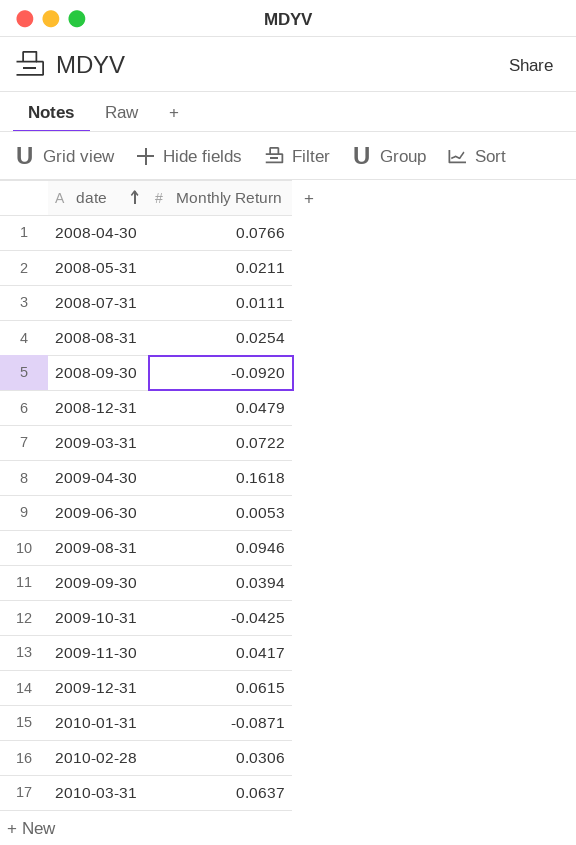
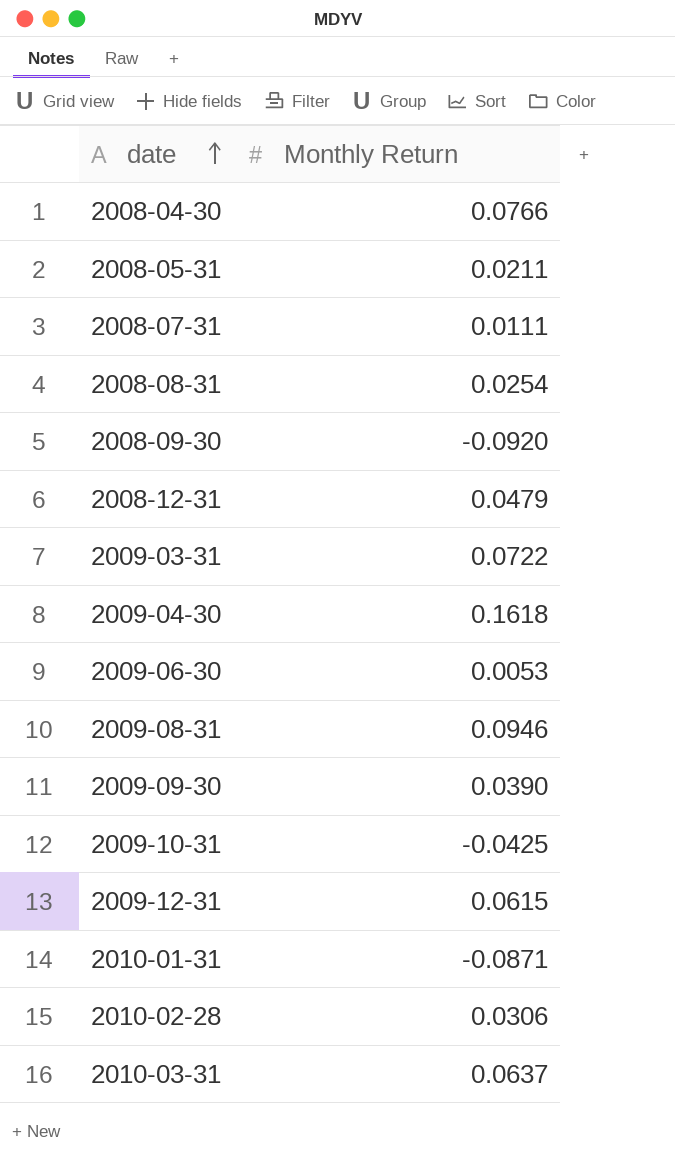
row 2009-11-30: 0.0417 -> none
2009-09-30 | Monthly Return: 0.0394 -> 0.0390

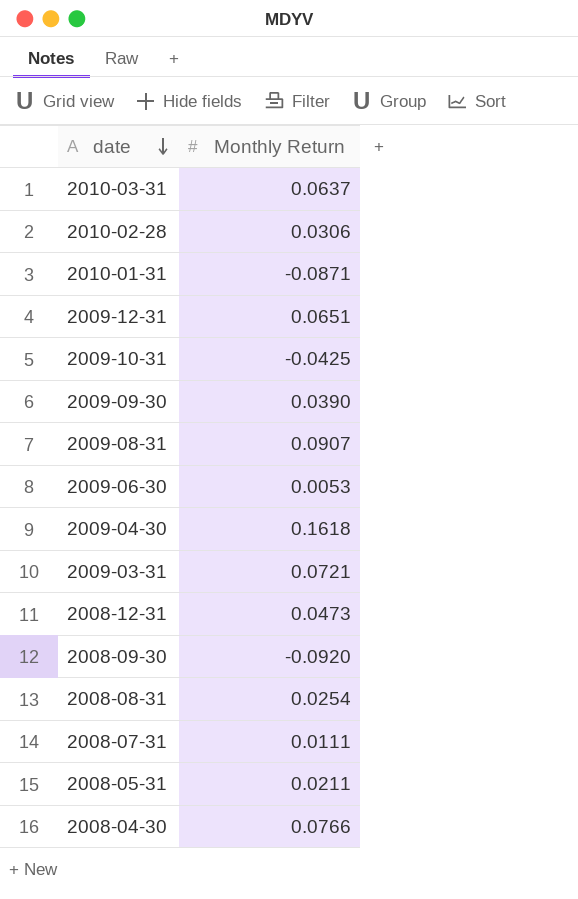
row order: date ascending -> date descending
2009-12-31 | Monthly Return: 0.0615 -> 0.0651
2009-08-31 | Monthly Return: 0.0946 -> 0.0907
2009-03-31 | Monthly Return: 0.0722 -> 0.0721
2008-12-31 | Monthly Return: 0.0479 -> 0.0473

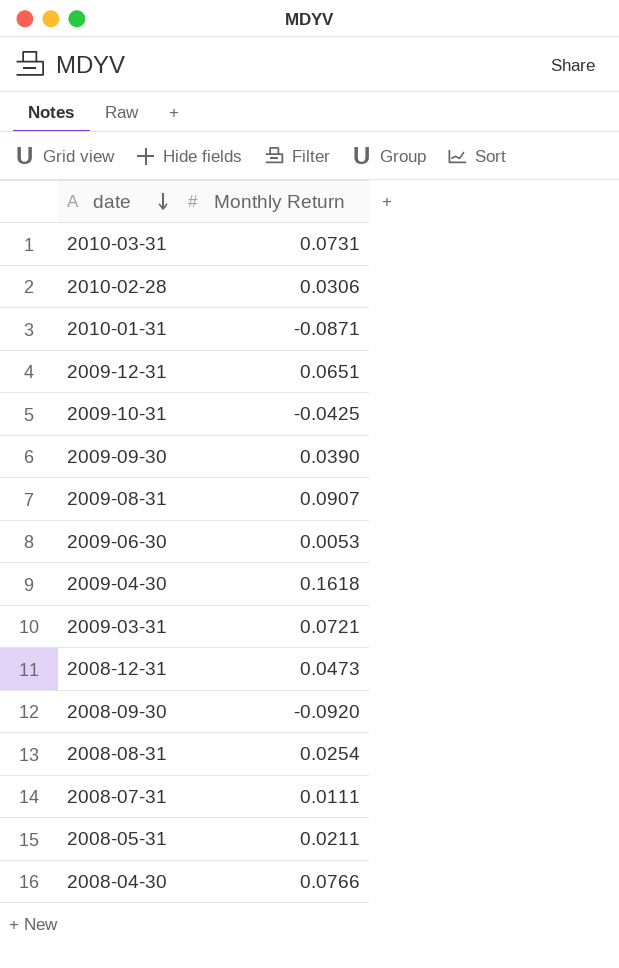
2010-03-31 | Monthly Return: 0.0637 -> 0.0731

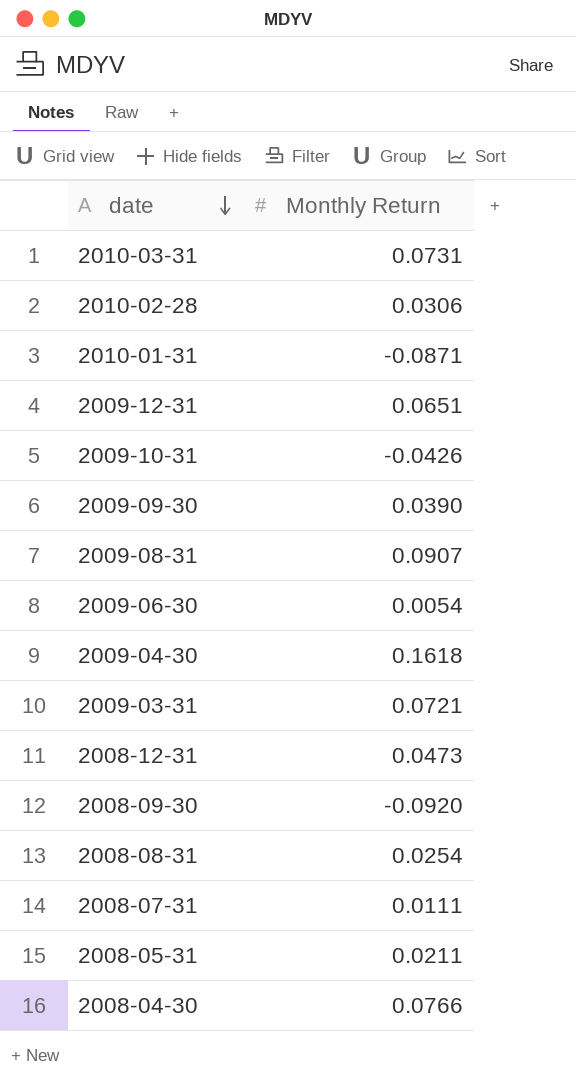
2009-10-31 | Monthly Return: -0.0425 -> -0.0426
2009-06-30 | Monthly Return: 0.0053 -> 0.0054

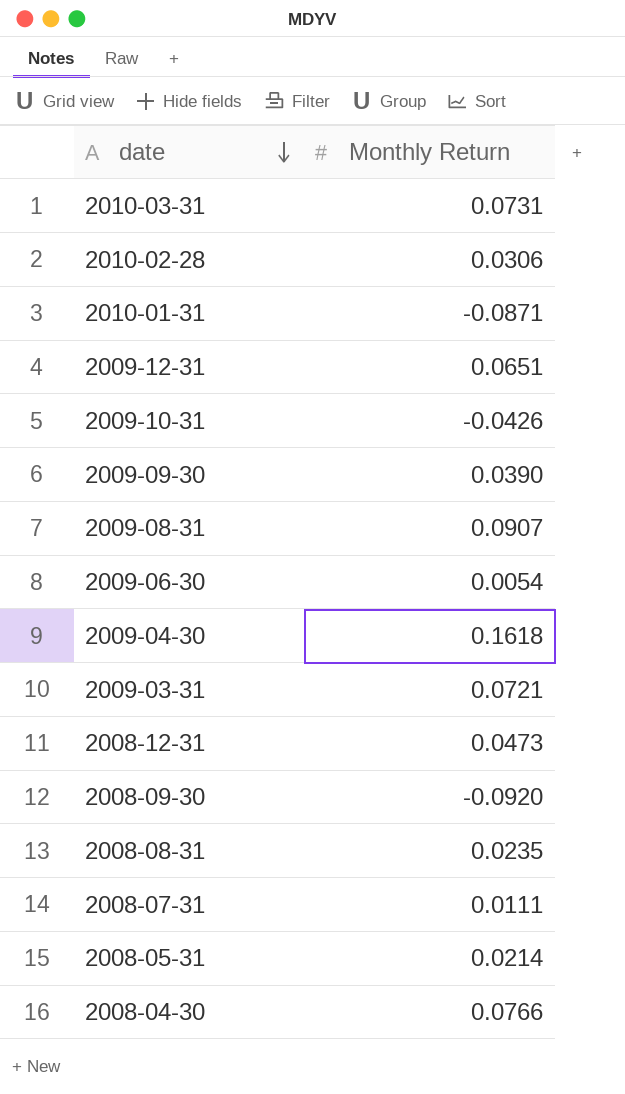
2008-08-31 | Monthly Return: 0.0254 -> 0.0235
2008-05-31 | Monthly Return: 0.0211 -> 0.0214

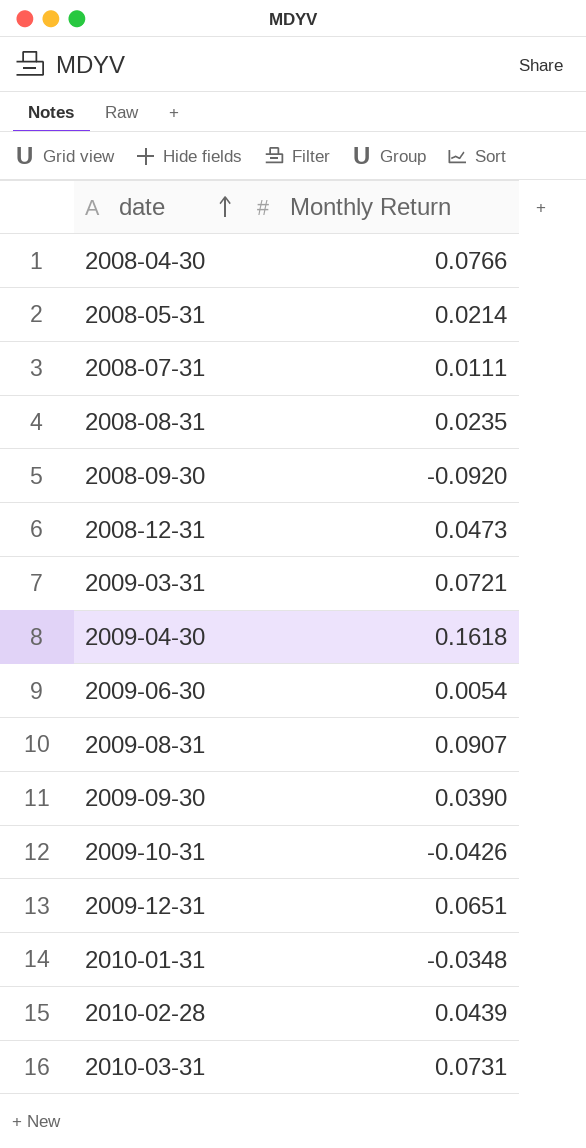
row order: date descending -> date ascending
2010-01-31 | Monthly Return: -0.0871 -> -0.0348
2010-02-28 | Monthly Return: 0.0306 -> 0.0439

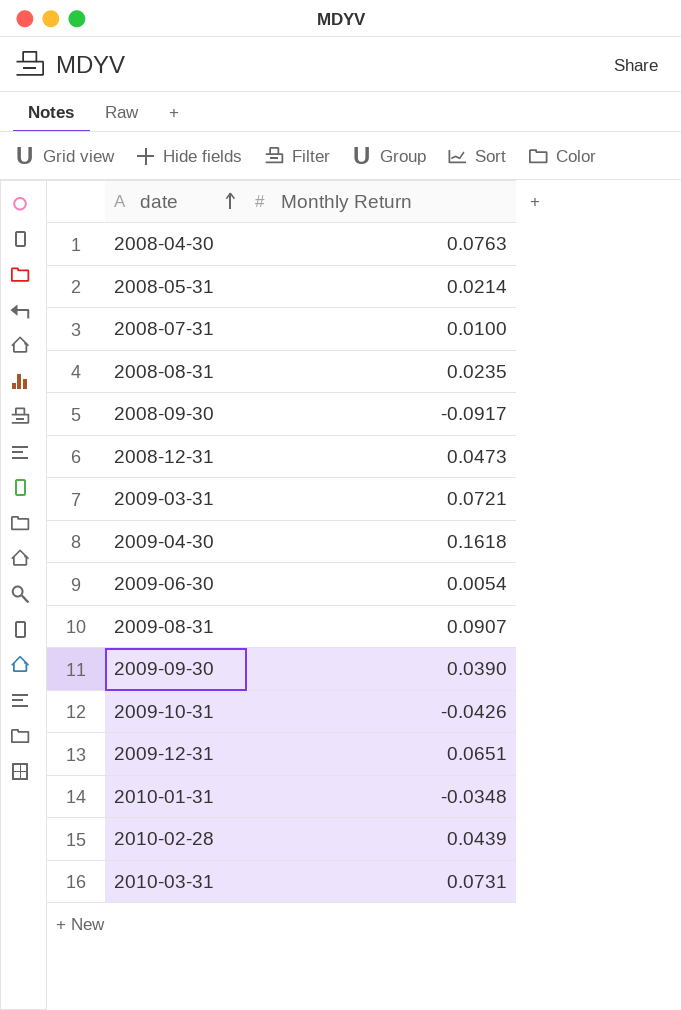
2008-04-30 | Monthly Return: 0.0766 -> 0.0763
2008-07-31 | Monthly Return: 0.0111 -> 0.0100
2008-09-30 | Monthly Return: -0.0920 -> -0.0917

